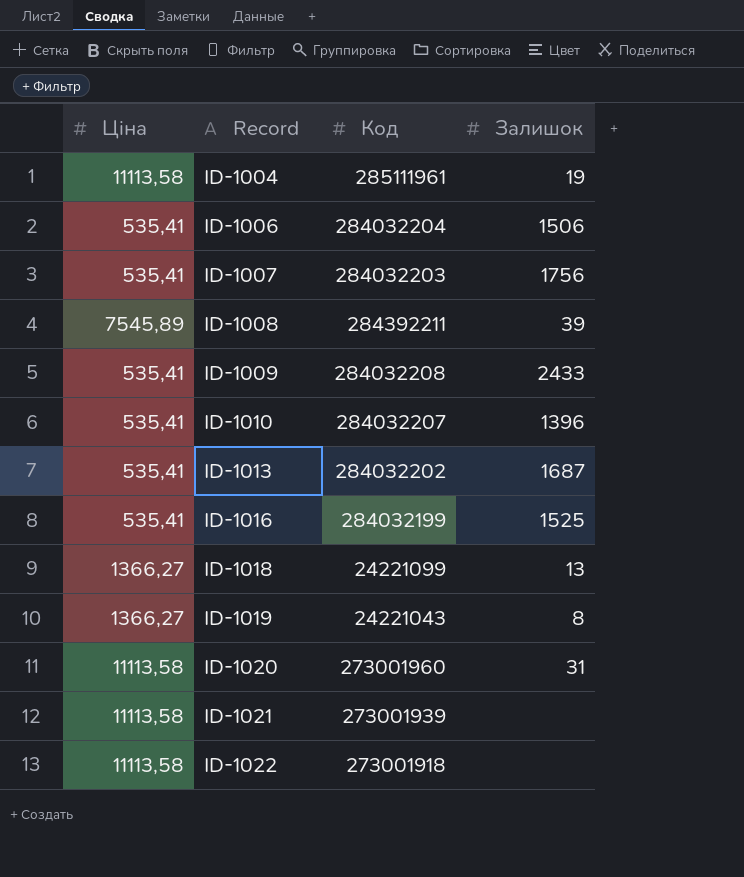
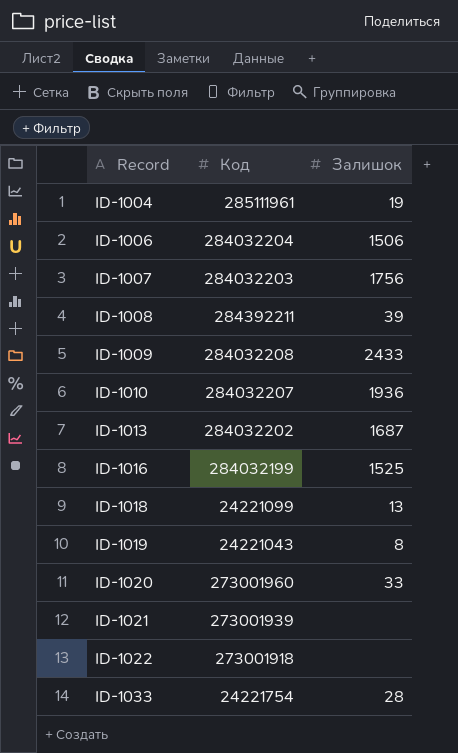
column Ціна | position: 1 -> none
ID-1010 | Залишок: 1396 -> 1936
ID-1020 | Залишок: 31 -> 33
row ID-1033: none -> 24221754 | 28

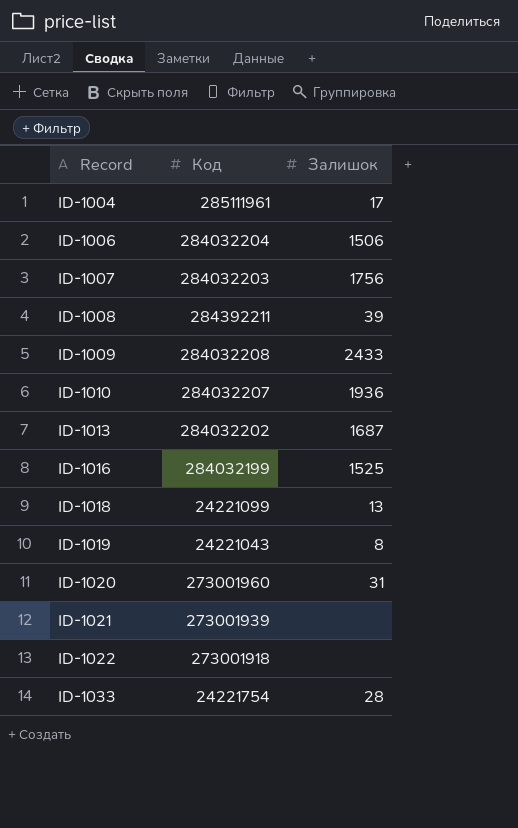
ID-1004 | Залишок: 19 -> 17
ID-1020 | Залишок: 33 -> 31

